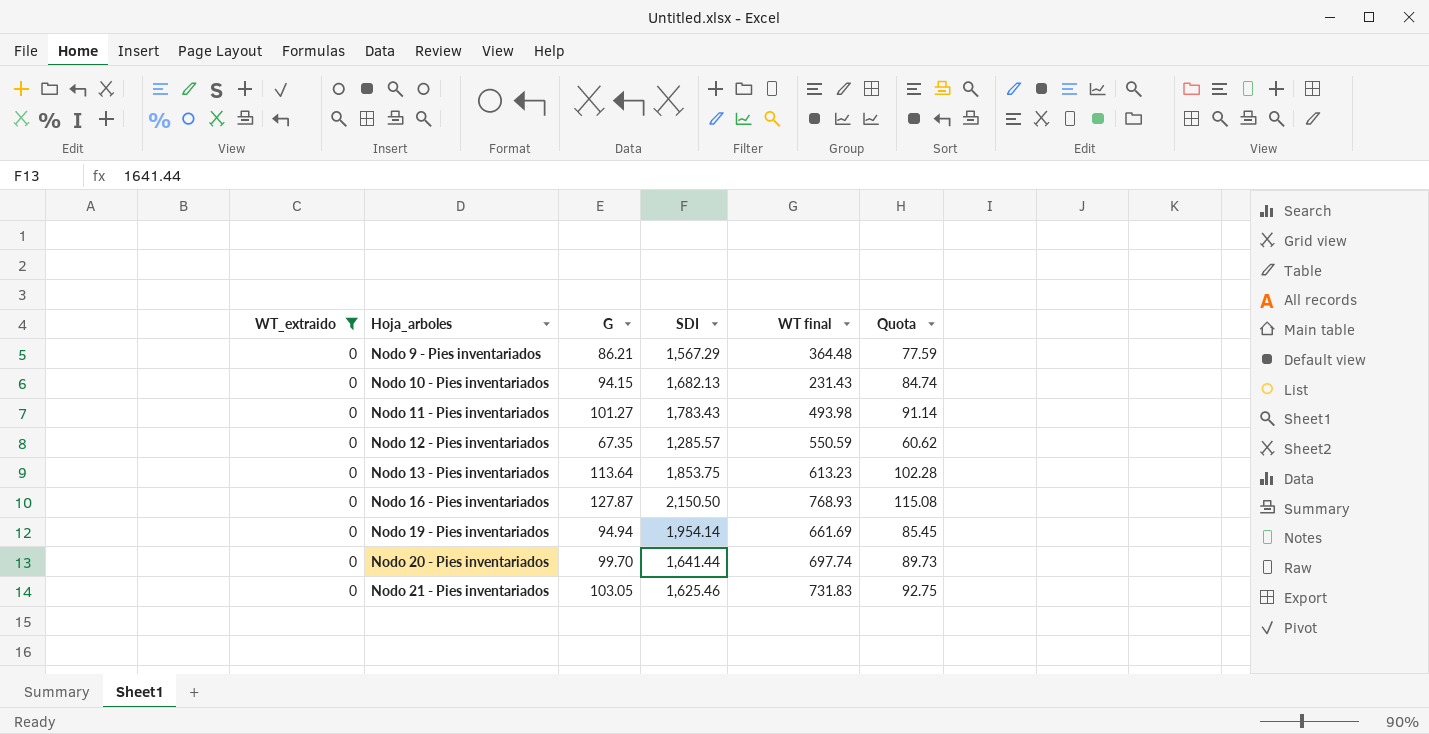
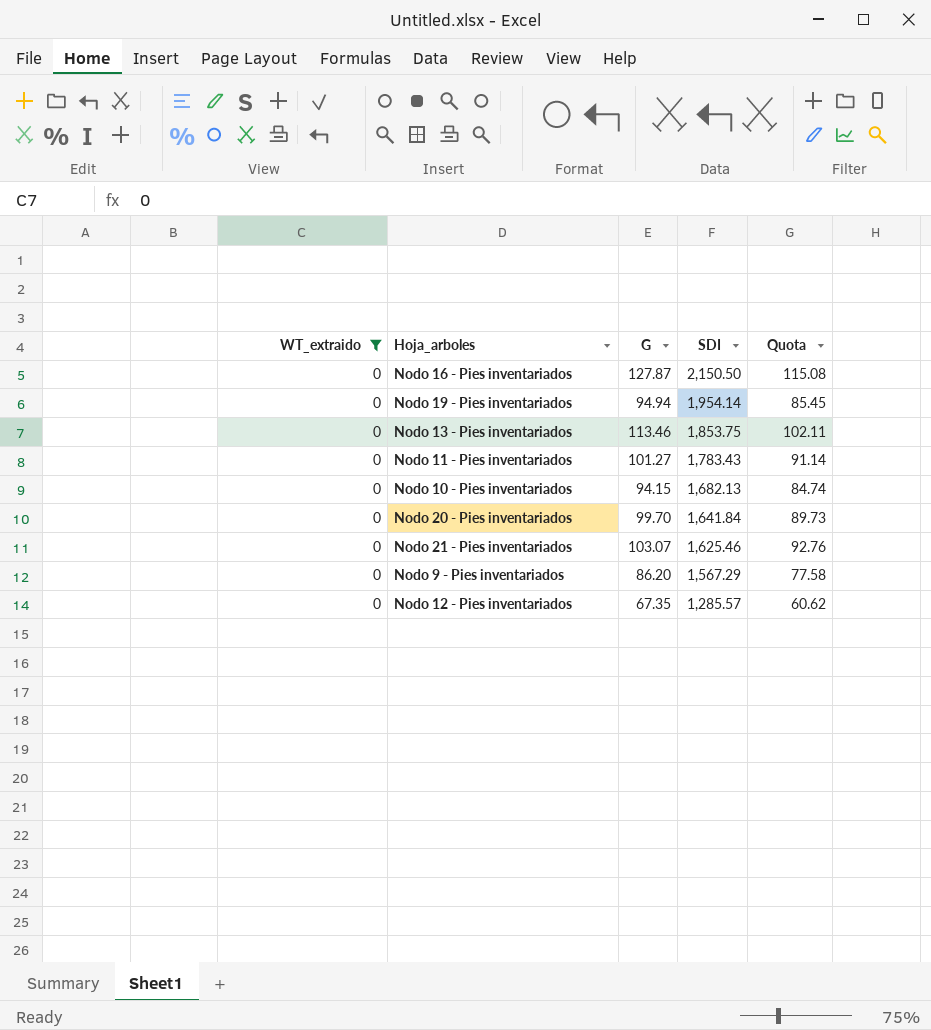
row order: Hoja_arboles ascending -> SDI descending
column WT final | position: 5 -> none
Nodo 13 - Pies inventariados | G: 113.64 -> 113.46
Nodo 13 - Pies inventariados | Quota: 102.28 -> 102.11
Nodo 20 - Pies inventariados | SDI: 1,641.44 -> 1,641.84
Nodo 21 - Pies inventariados | G: 103.05 -> 103.07
Nodo 21 - Pies inventariados | Quota: 92.75 -> 92.76
Nodo 9 - Pies inventariados | G: 86.21 -> 86.20
Nodo 9 - Pies inventariados | Quota: 77.59 -> 77.58

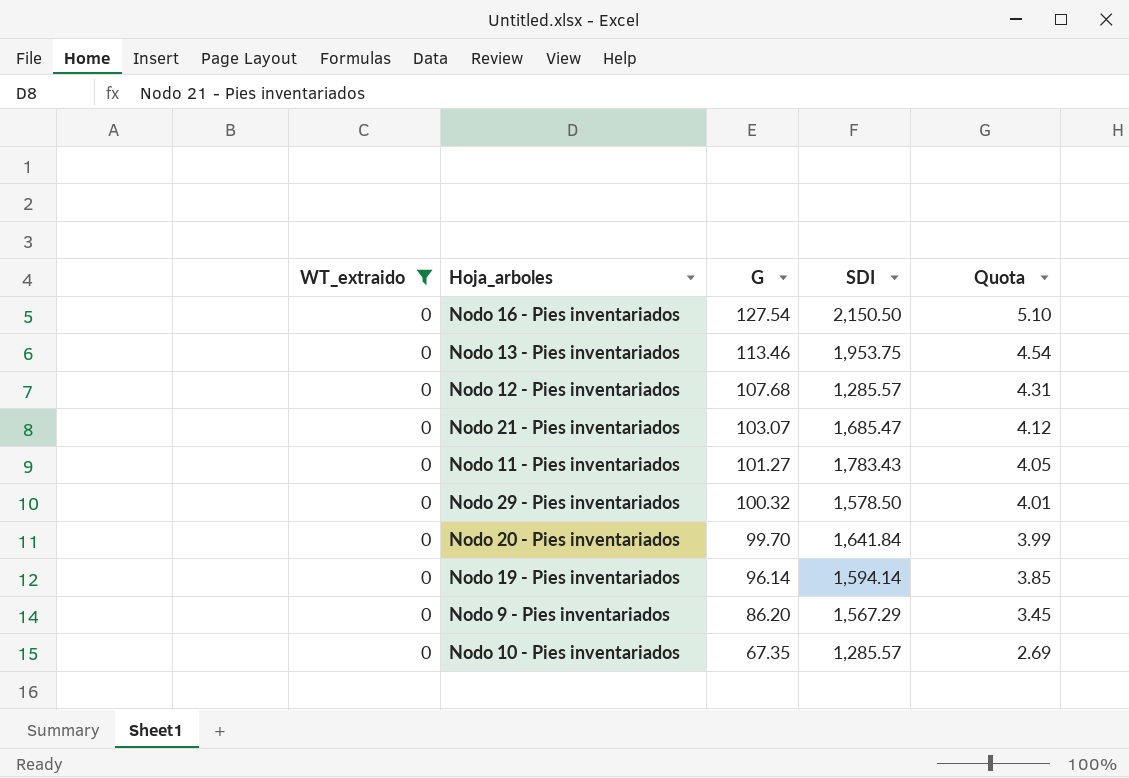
row order: SDI descending -> G descending
column Quota | formula: [G] * 0.9 -> [G] * 0.04
Nodo 16 - Pies inventariados | G: 127.87 -> 127.54
Nodo 13 - Pies inventariados | SDI: 1,853.75 -> 1,953.75
Nodo 12 - Pies inventariados | G: 67.35 -> 107.68
Nodo 21 - Pies inventariados | SDI: 1,625.46 -> 1,685.47
row Nodo 29 - Pies inventariados: none -> 0 | 100.32 | 1,578.50 | 4.01
Nodo 19 - Pies inventariados | G: 94.94 -> 96.14
Nodo 19 - Pies inventariados | SDI: 1,954.14 -> 1,594.14
Nodo 10 - Pies inventariados | G: 94.15 -> 67.35
Nodo 10 - Pies inventariados | SDI: 1,682.13 -> 1,285.57

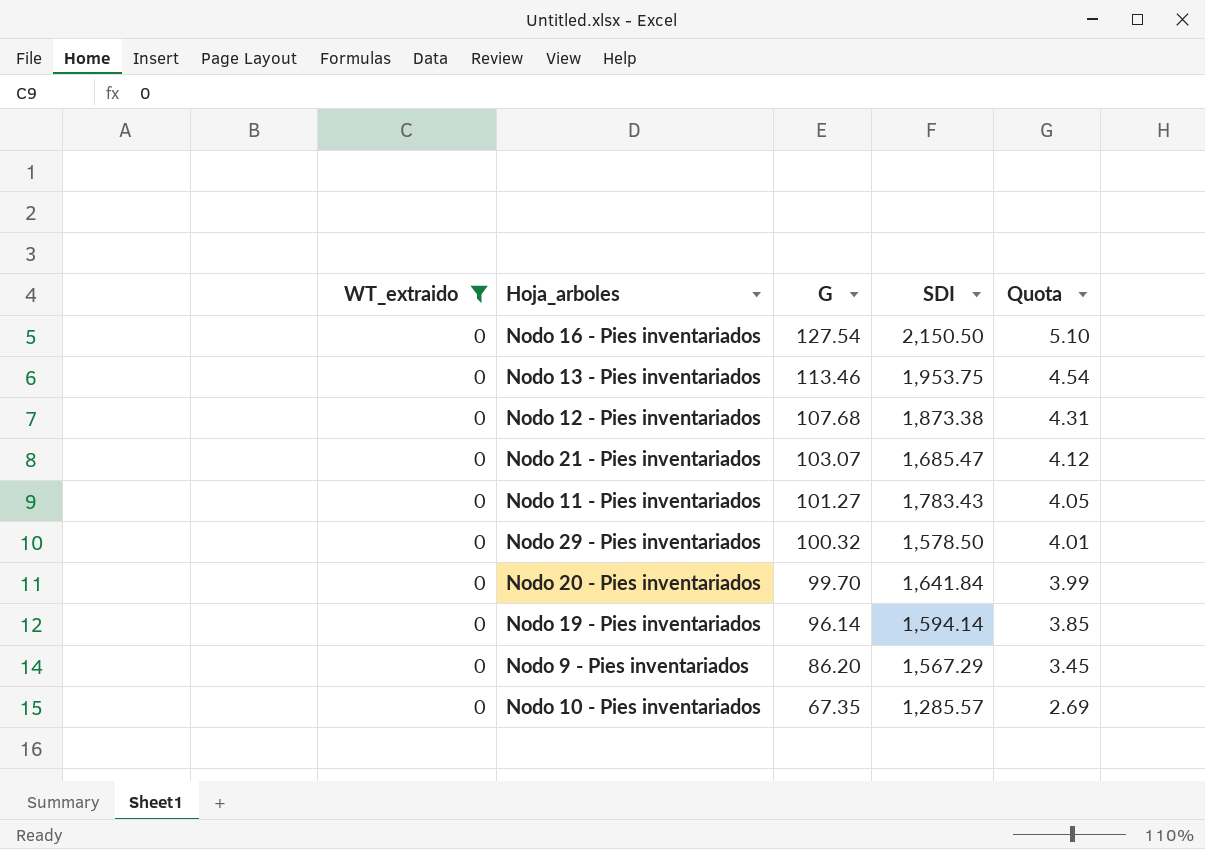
Nodo 12 - Pies inventariados | SDI: 1,285.57 -> 1,873.38

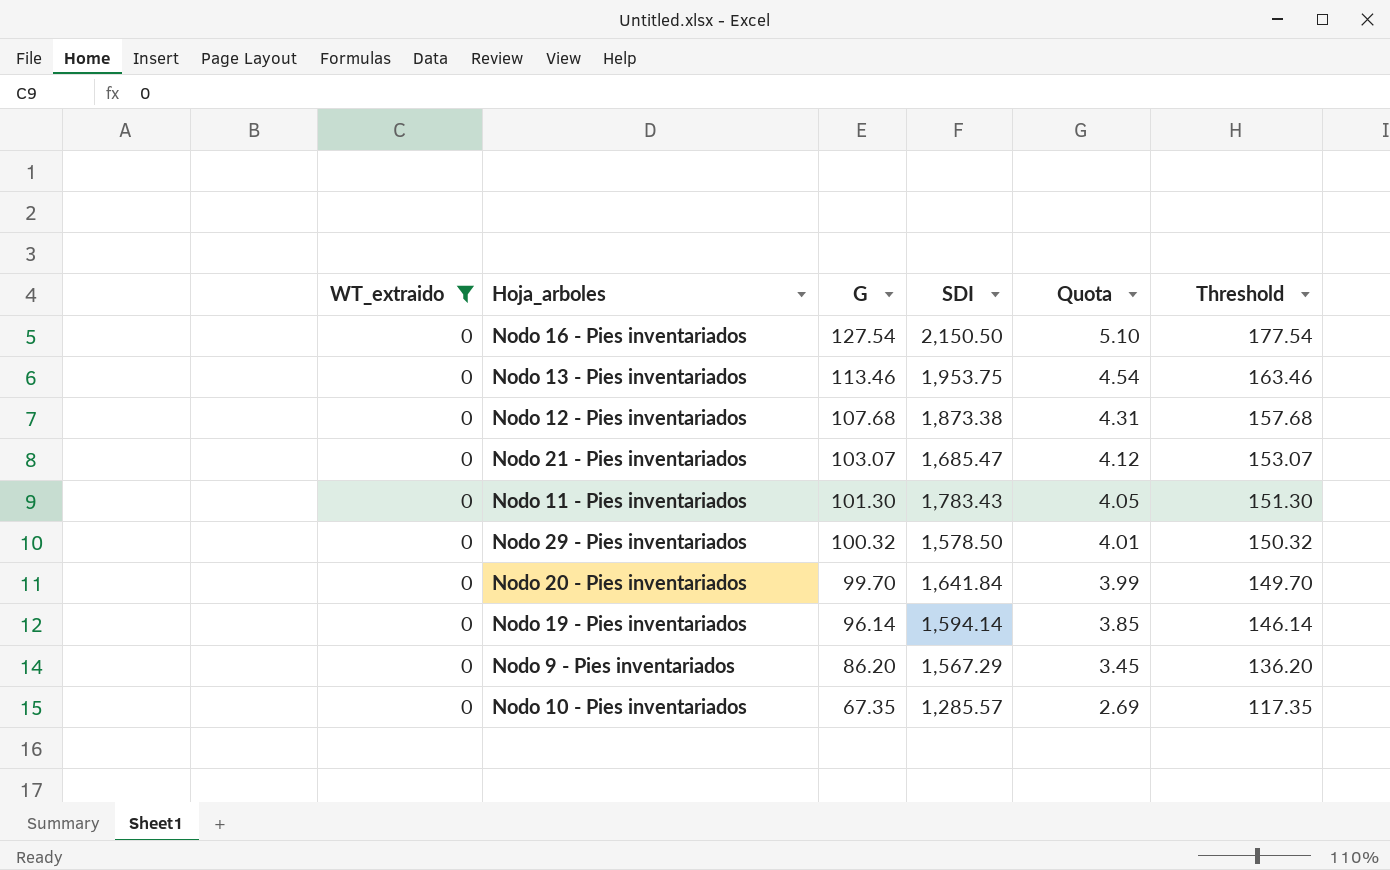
column Threshold | formula: none -> [G] + 50
Nodo 11 - Pies inventariados | G: 101.27 -> 101.30

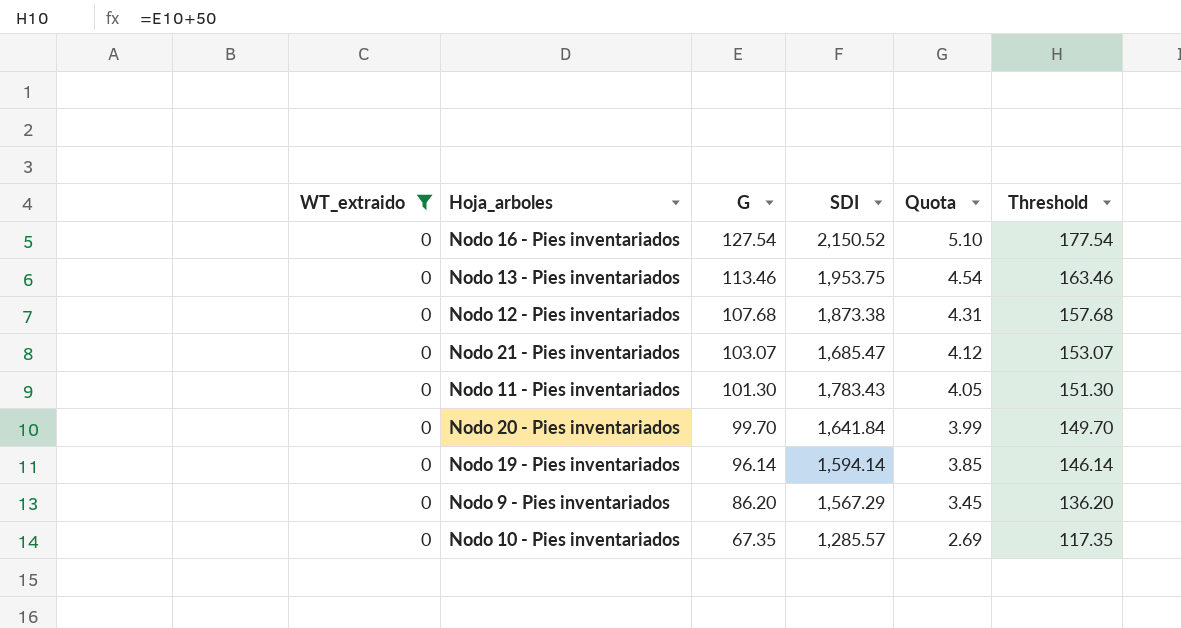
row Nodo 29 - Pies inventariados: 0 | 100.32 | 1,578.50 | 4.01 | 150.32 -> none
Nodo 16 - Pies inventariados | SDI: 2,150.50 -> 2,150.52

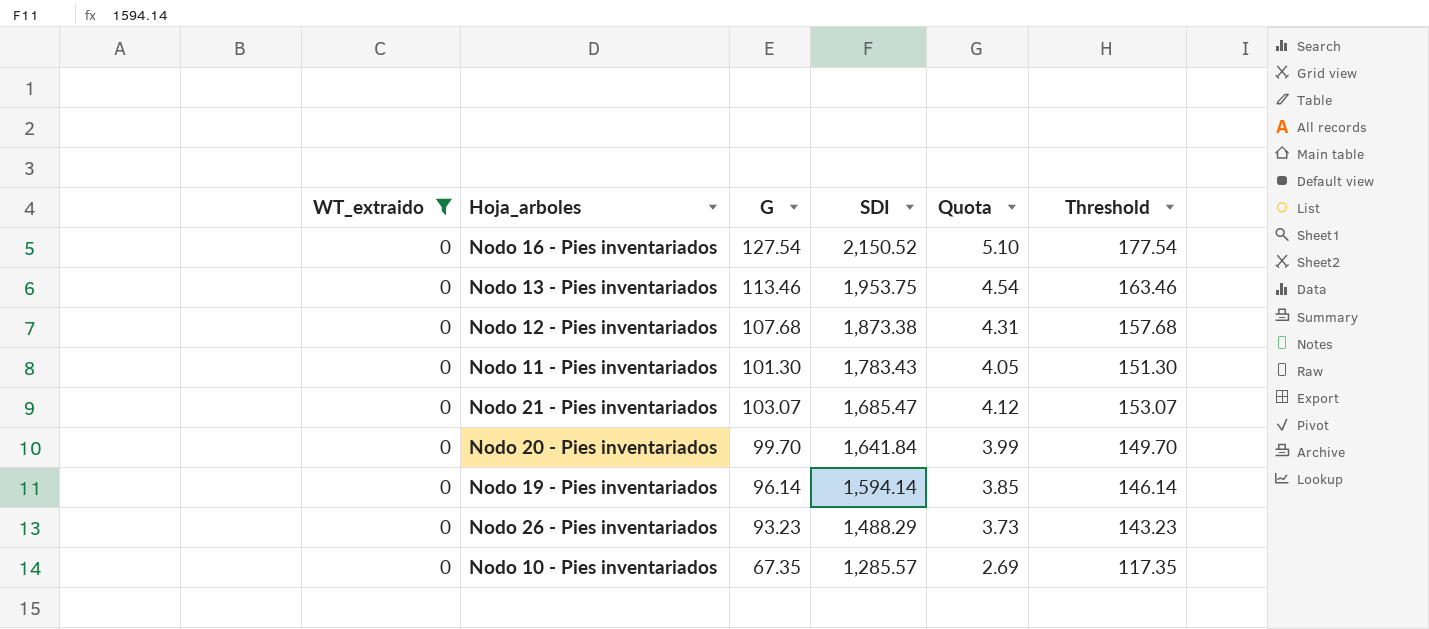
row order: G descending -> SDI descending
row Nodo 9 - Pies inventariados: 0 | 86.20 | 1,567.29 | 3.45 | 136.20 -> none
row Nodo 26 - Pies inventariados: none -> 0 | 93.23 | 1,488.29 | 3.73 | 143.23

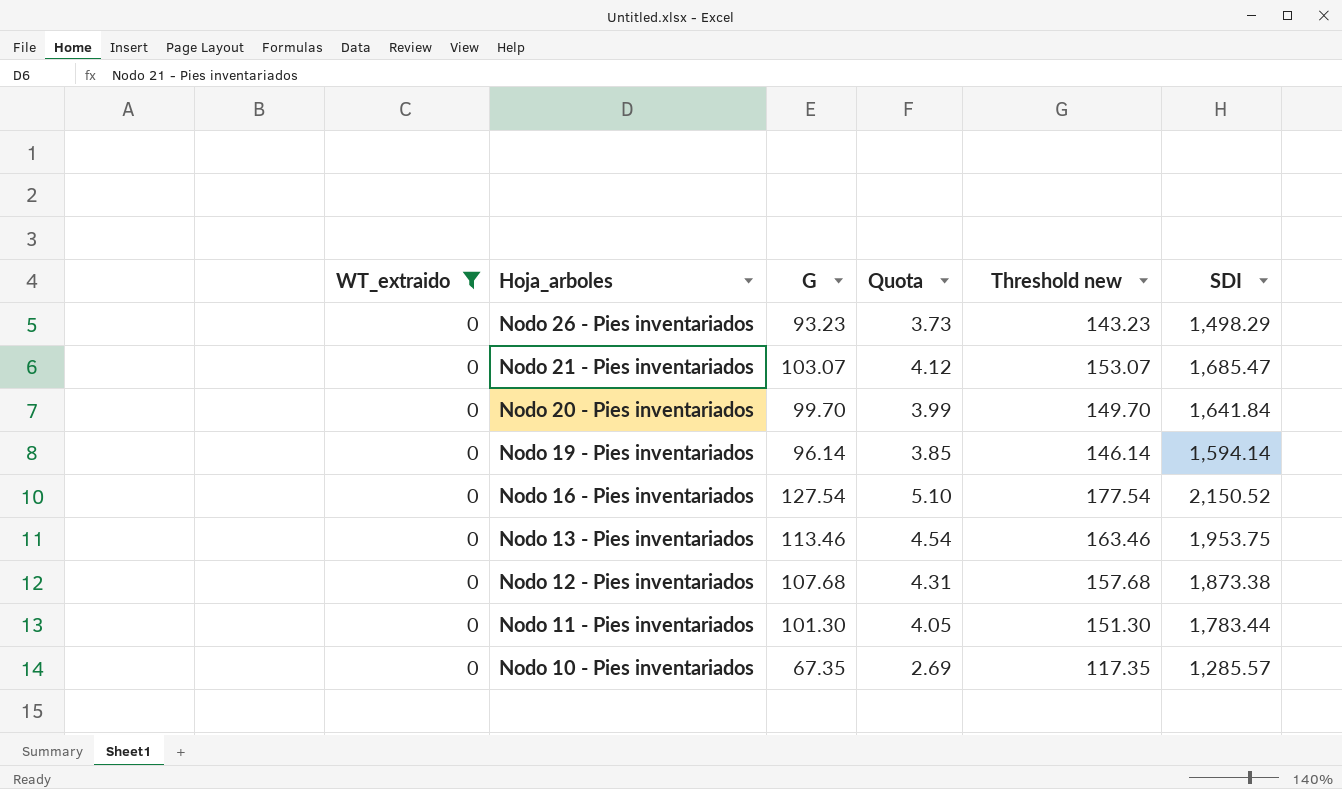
row order: SDI descending -> Hoja_arboles descending
column name: Threshold -> Threshold new
column SDI | position: 4 -> 6
Nodo 26 - Pies inventariados | SDI: 1,488.29 -> 1,498.29
Nodo 11 - Pies inventariados | SDI: 1,783.43 -> 1,783.44

